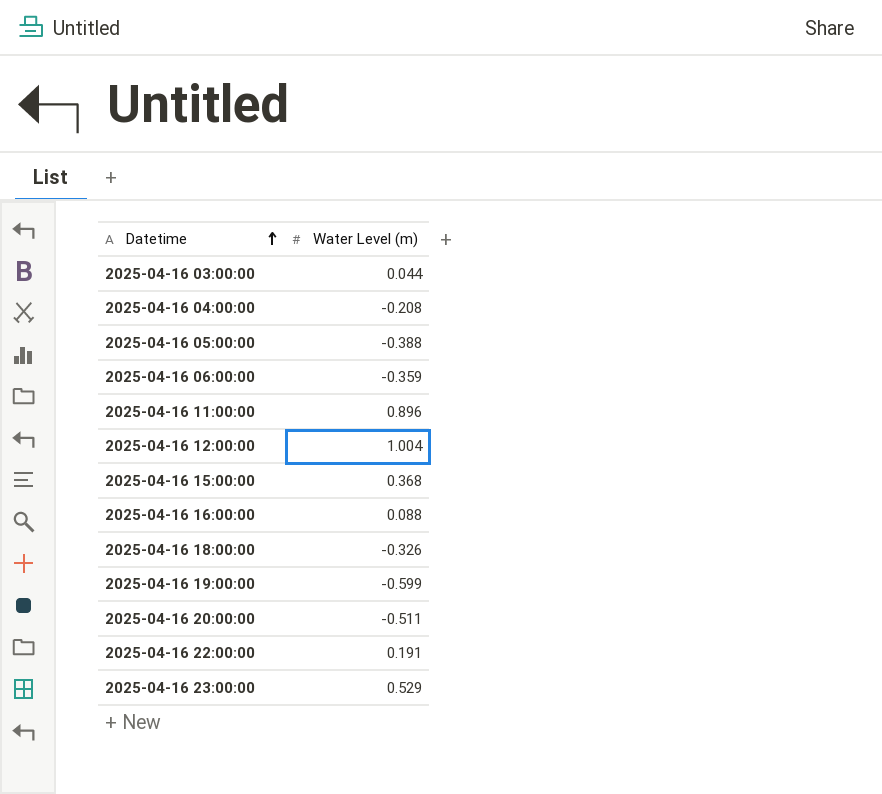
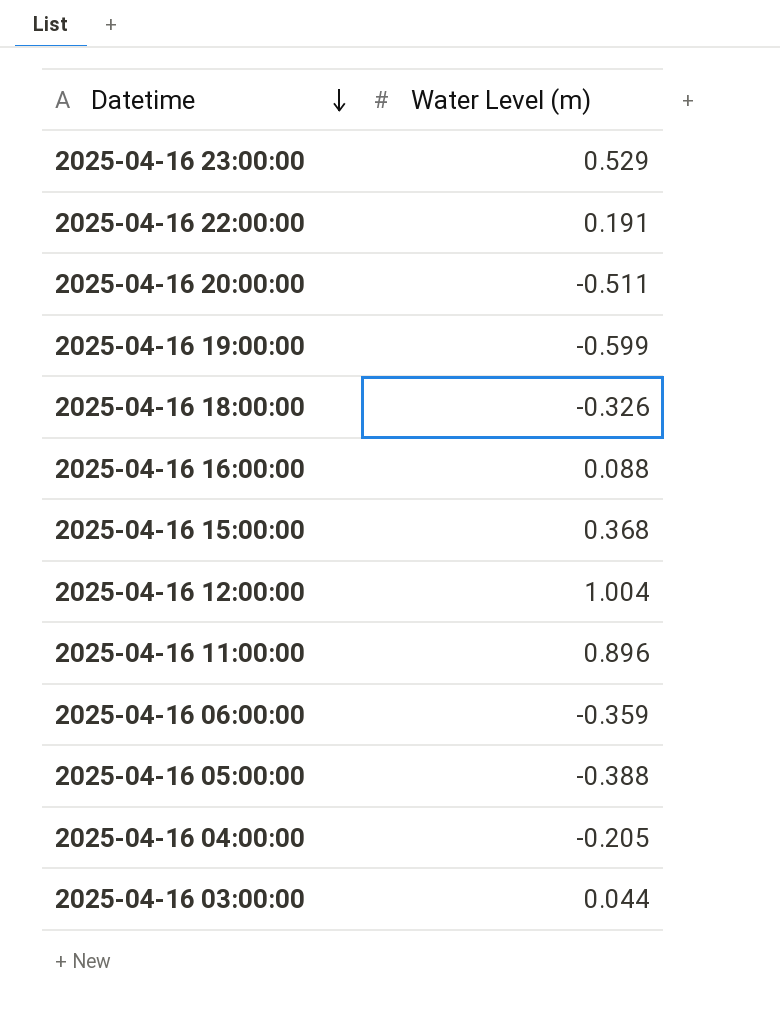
row order: Datetime ascending -> Datetime descending
2025-04-16 04:00:00 | Water Level (m): -0.208 -> -0.205

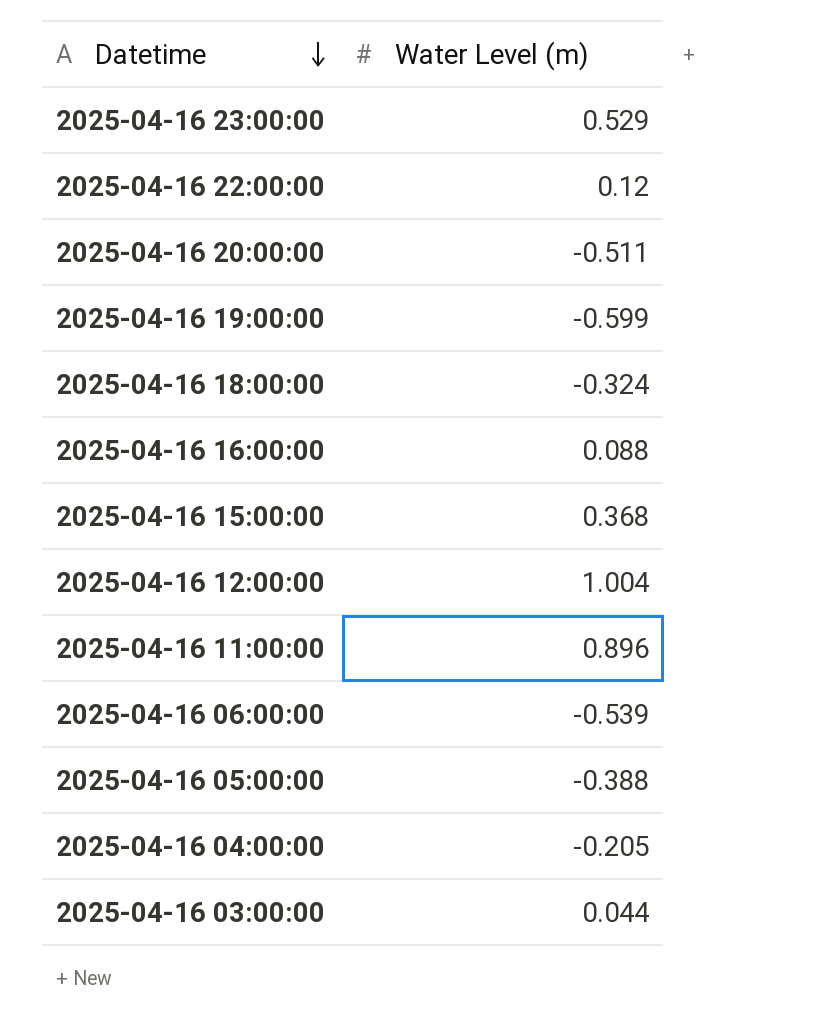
2025-04-16 22:00:00 | Water Level (m): 0.191 -> 0.12
2025-04-16 18:00:00 | Water Level (m): -0.326 -> -0.324
2025-04-16 06:00:00 | Water Level (m): -0.359 -> -0.539

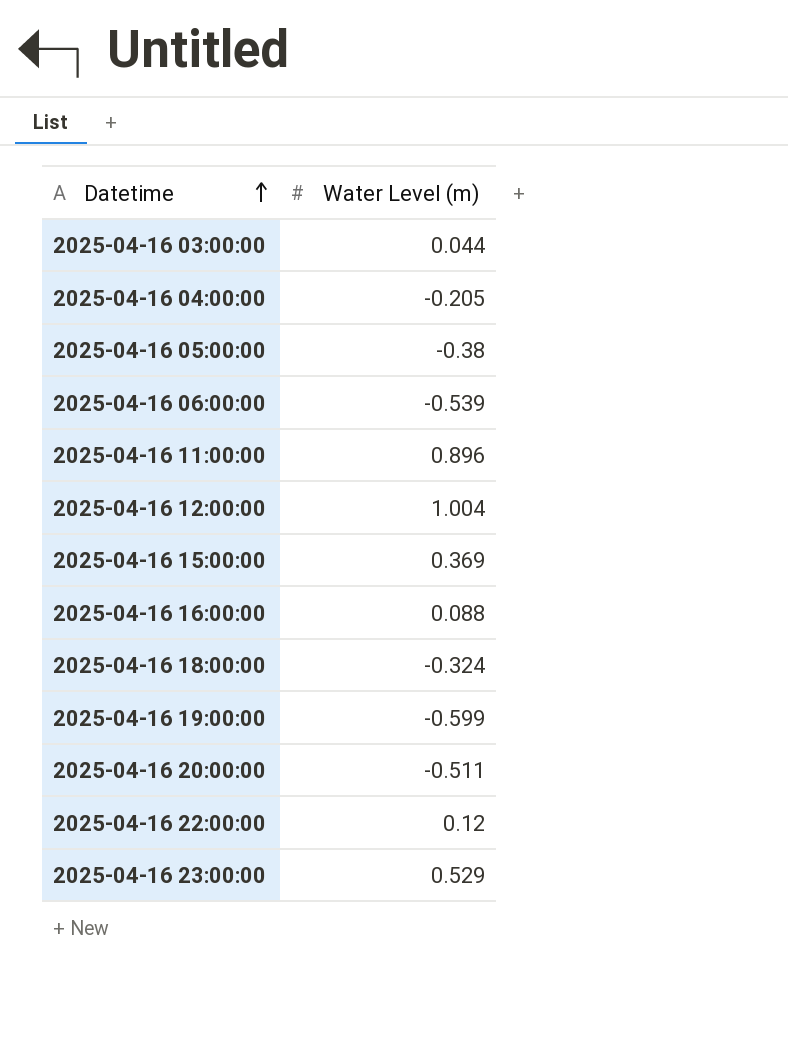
row order: Datetime descending -> Datetime ascending
2025-04-16 05:00:00 | Water Level (m): -0.388 -> -0.38
2025-04-16 15:00:00 | Water Level (m): 0.368 -> 0.369

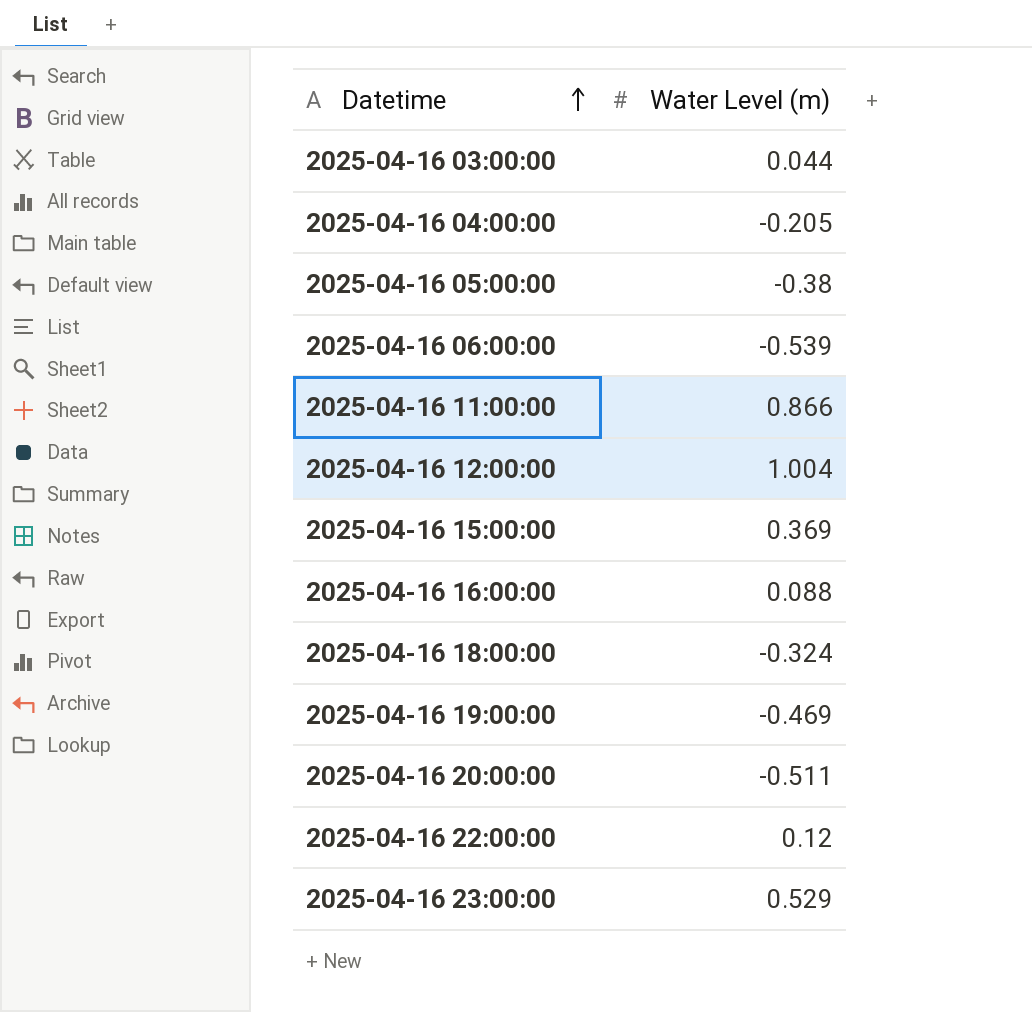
2025-04-16 11:00:00 | Water Level (m): 0.896 -> 0.866
2025-04-16 19:00:00 | Water Level (m): -0.599 -> -0.469

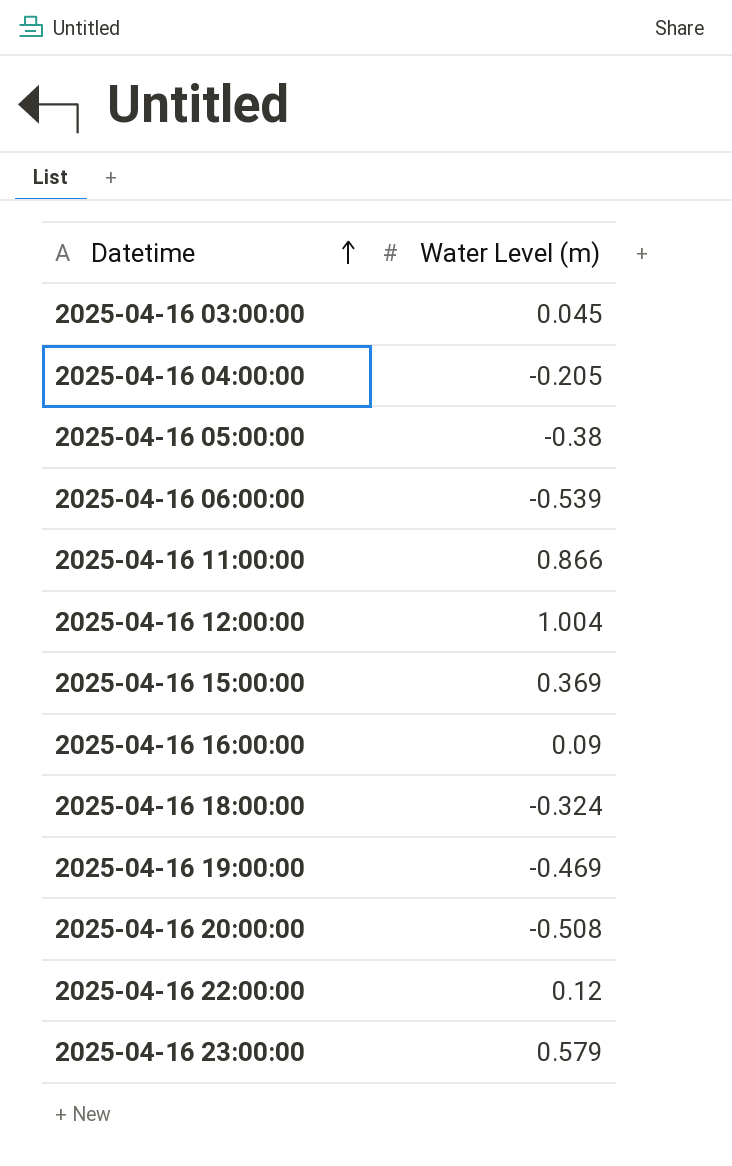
2025-04-16 03:00:00 | Water Level (m): 0.044 -> 0.045
2025-04-16 16:00:00 | Water Level (m): 0.088 -> 0.09
2025-04-16 20:00:00 | Water Level (m): -0.511 -> -0.508
2025-04-16 23:00:00 | Water Level (m): 0.529 -> 0.579

